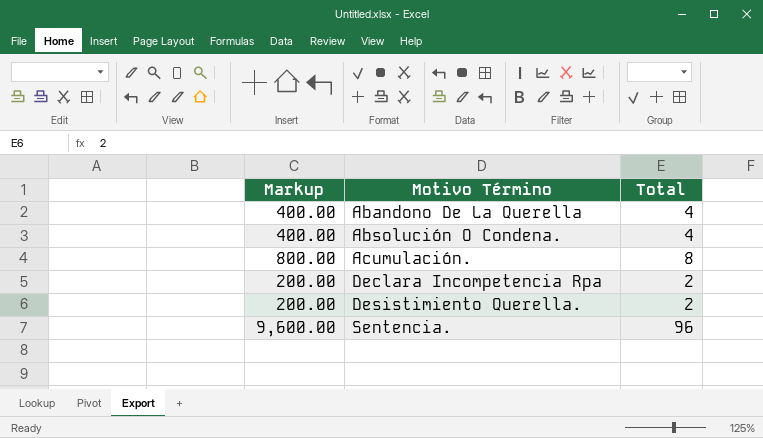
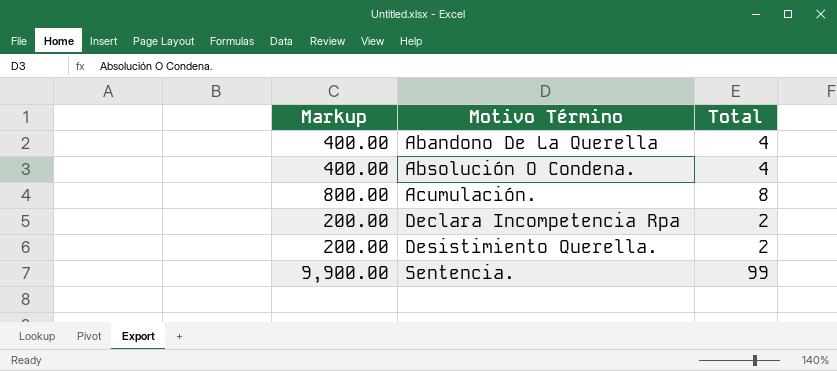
Sentencia. | Markup: 9,600.00 -> 9,900.00
Sentencia. | Total: 96 -> 99

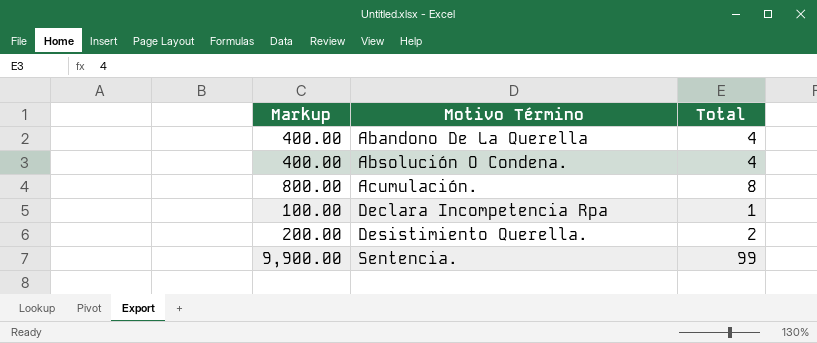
Declara Incompetencia Rpa | Markup: 200.00 -> 100.00
Declara Incompetencia Rpa | Total: 2 -> 1

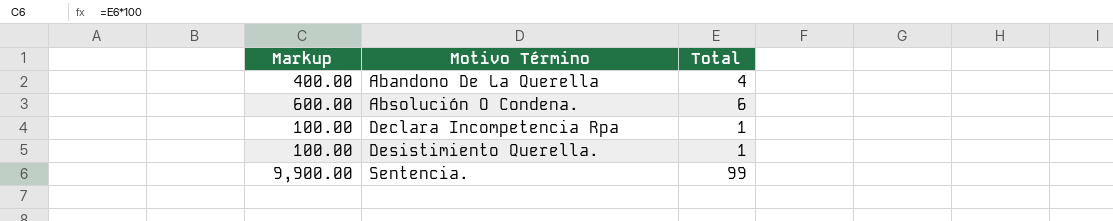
row Acumulación.: 800.00 | 8 -> none
Absolución O Condena. | Markup: 400.00 -> 600.00
Absolución O Condena. | Total: 4 -> 6
Desistimiento Querella. | Markup: 200.00 -> 100.00
Desistimiento Querella. | Total: 2 -> 1

